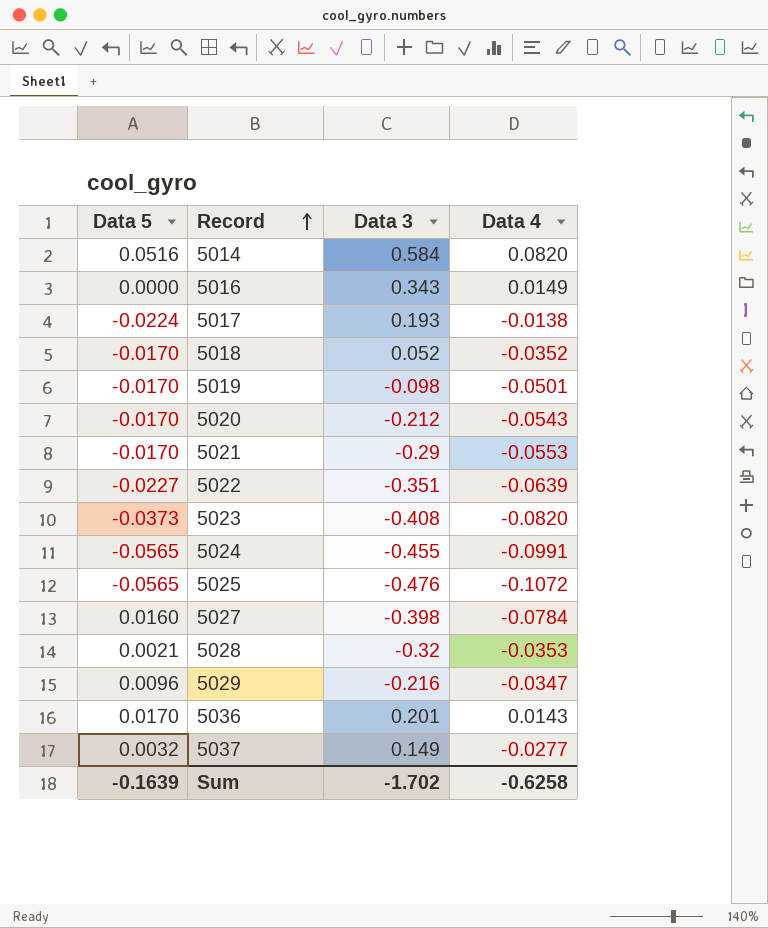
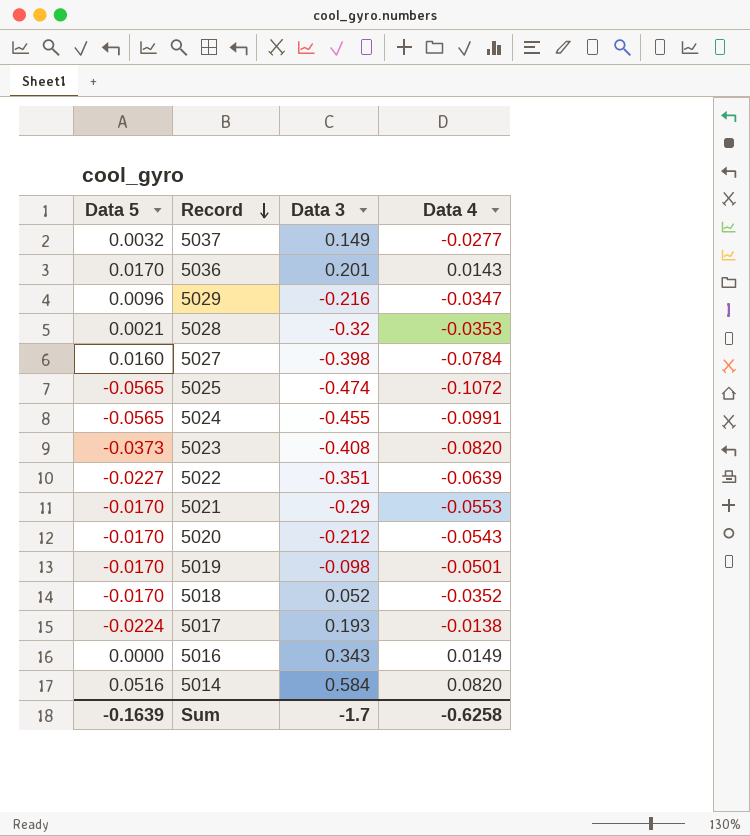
row order: Record ascending -> Record descending
5025 | Data 3: -0.476 -> -0.474
Sum | Data 3: -1.702 -> -1.7

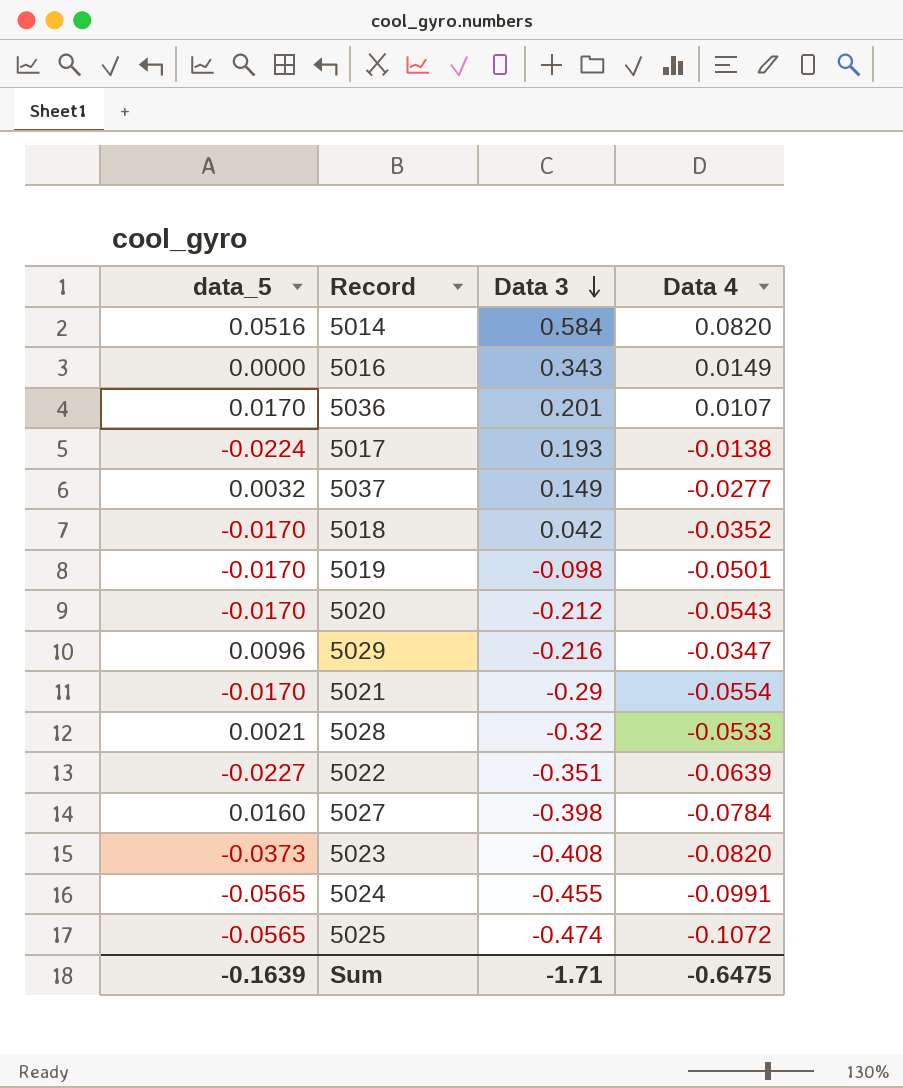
row order: Record descending -> Data 3 descending
column name: Data 5 -> data_5
5036 | Data 4: 0.0143 -> 0.0107
5018 | Data 3: 0.052 -> 0.042
5021 | Data 4: -0.0553 -> -0.0554
5028 | Data 4: -0.0353 -> -0.0533
Sum | Data 3: -1.7 -> -1.71
Sum | Data 4: -0.6258 -> -0.6475

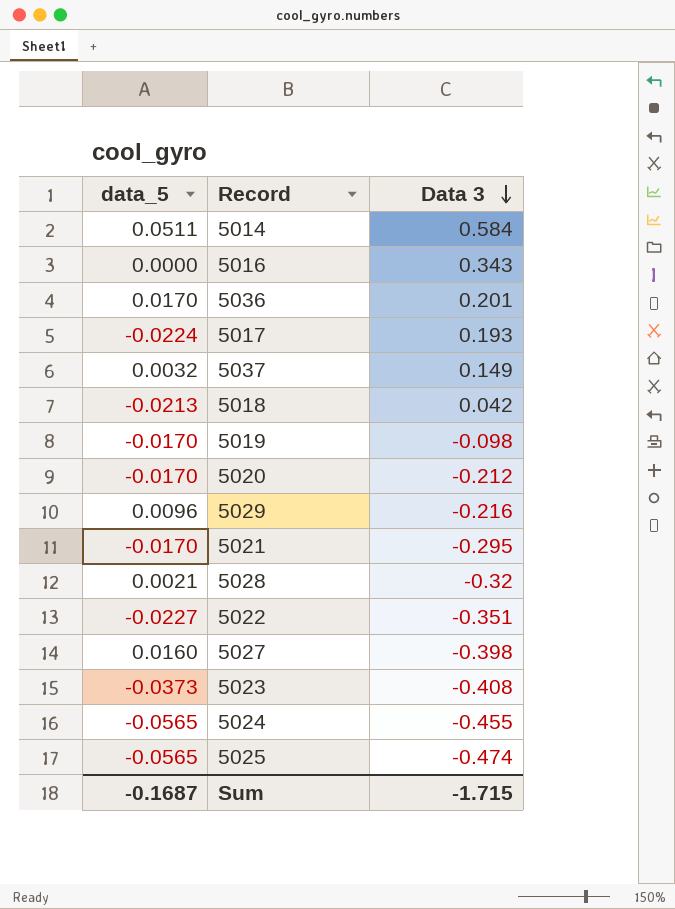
column Data 4 | position: 4 -> none
5014 | data_5: 0.0516 -> 0.0511
5018 | data_5: -0.0170 -> -0.0213
5021 | Data 3: -0.29 -> -0.295
Sum | data_5: -0.1639 -> -0.1687
Sum | Data 3: -1.71 -> -1.715

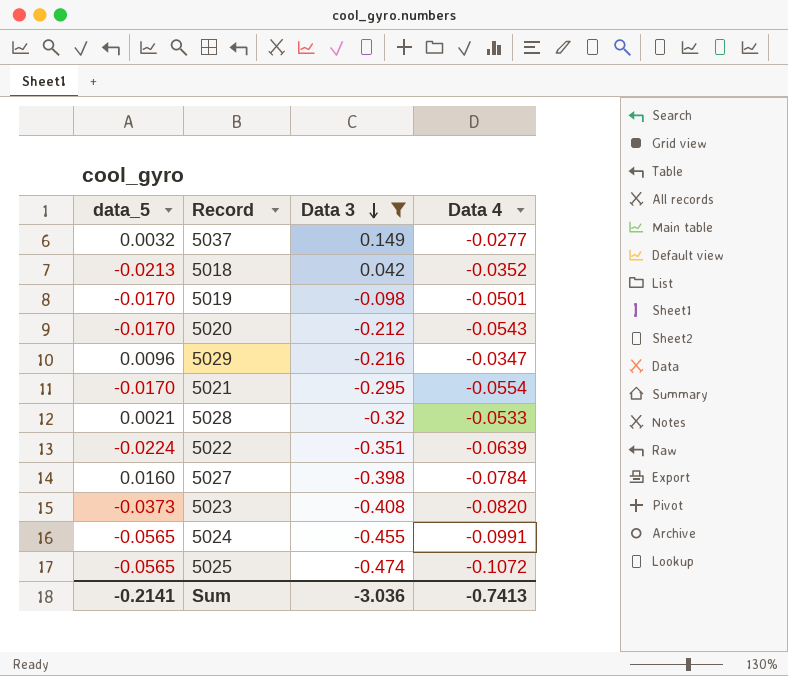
filter: none -> Data 3 <= 0.149
column Data 4 | position: none -> 4
5022 | data_5: -0.0227 -> -0.0224
Sum | data_5: -0.1687 -> -0.2141
Sum | Data 3: -1.715 -> -3.036

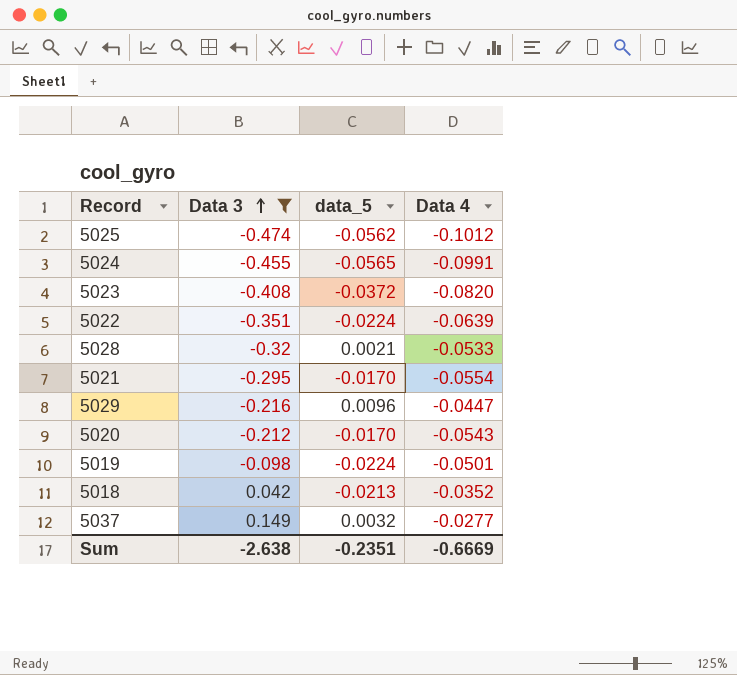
row order: Data 3 descending -> Data 3 ascending
column data_5 | position: 1 -> 3
row 5027: 0.0160 | -0.398 | -0.0784 -> none
5025 | data_5: -0.0565 -> -0.0562
5025 | Data 4: -0.1072 -> -0.1012
5023 | data_5: -0.0373 -> -0.0372
5029 | Data 4: -0.0347 -> -0.0447
5019 | data_5: -0.0170 -> -0.0224
Sum | Data 3: -3.036 -> -2.638
Sum | data_5: -0.2141 -> -0.2351
Sum | Data 4: -0.7413 -> -0.6669

